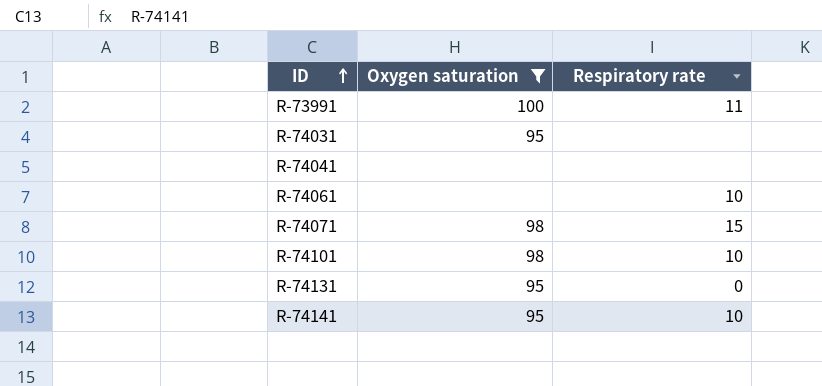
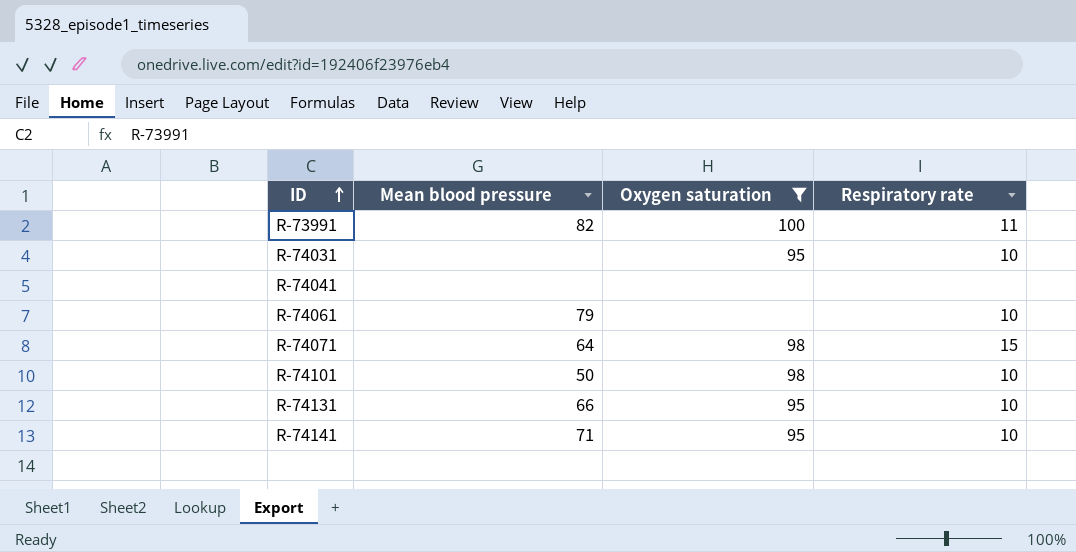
column Mean blood pressure | position: none -> 2
R-74031 | Respiratory rate: none -> 10
R-74131 | Respiratory rate: 0 -> 10

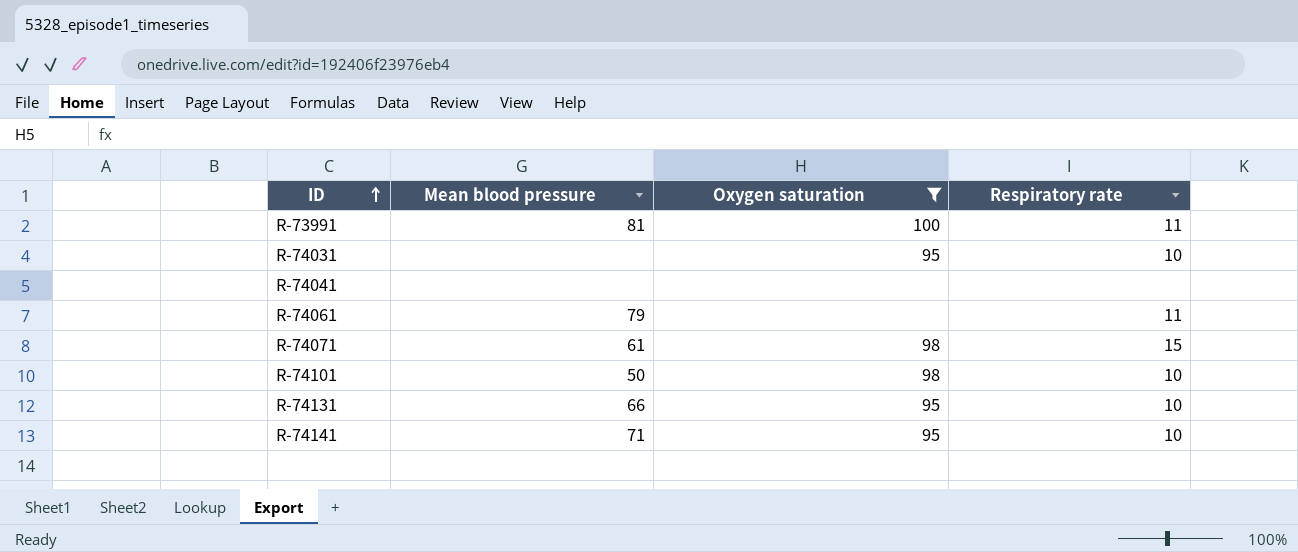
R-73991 | Mean blood pressure: 82 -> 81
R-74061 | Respiratory rate: 10 -> 11
R-74071 | Mean blood pressure: 64 -> 61

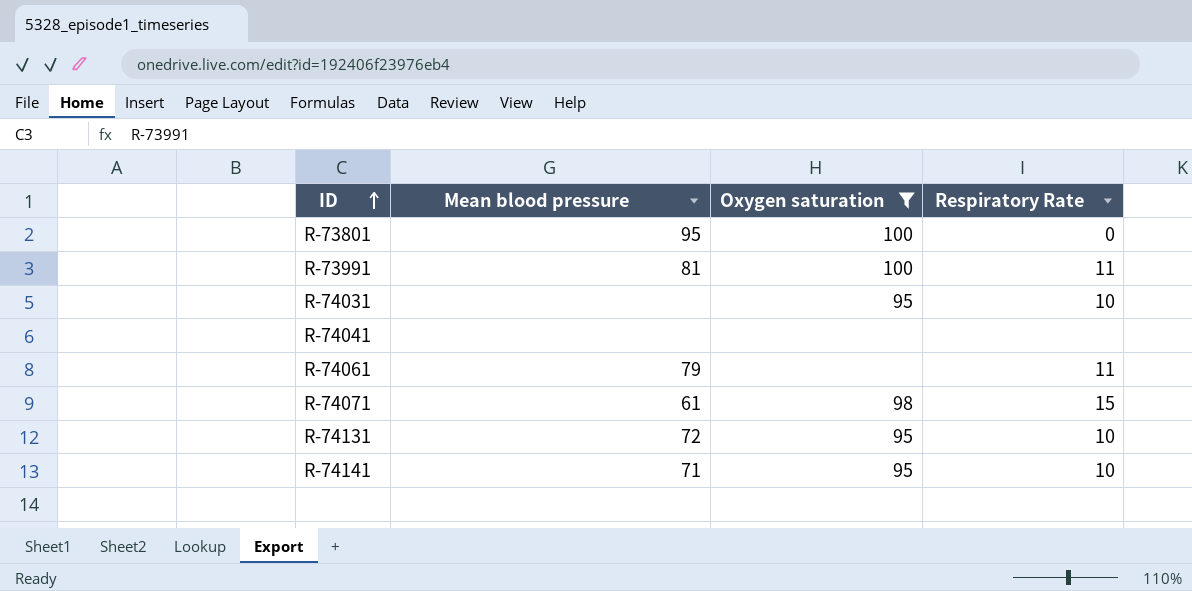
column name: Respiratory rate -> Respiratory Rate
row R-74101: 50 | 98 | 10 -> none
row R-73801: none -> 95 | 100 | 0
R-74131 | Mean blood pressure: 66 -> 72

